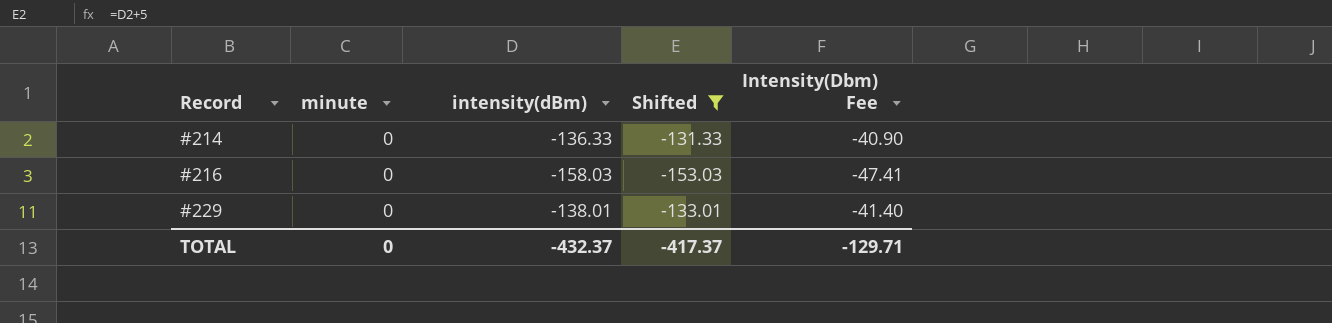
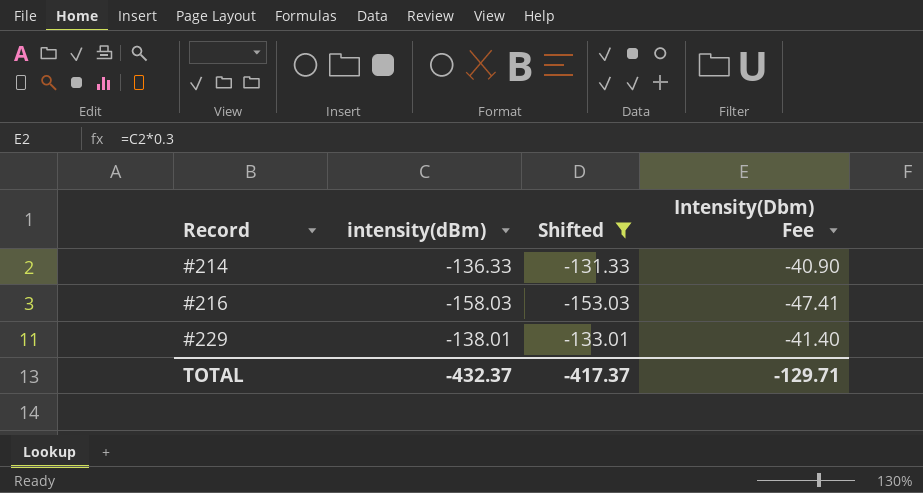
column minute | position: 2 -> none

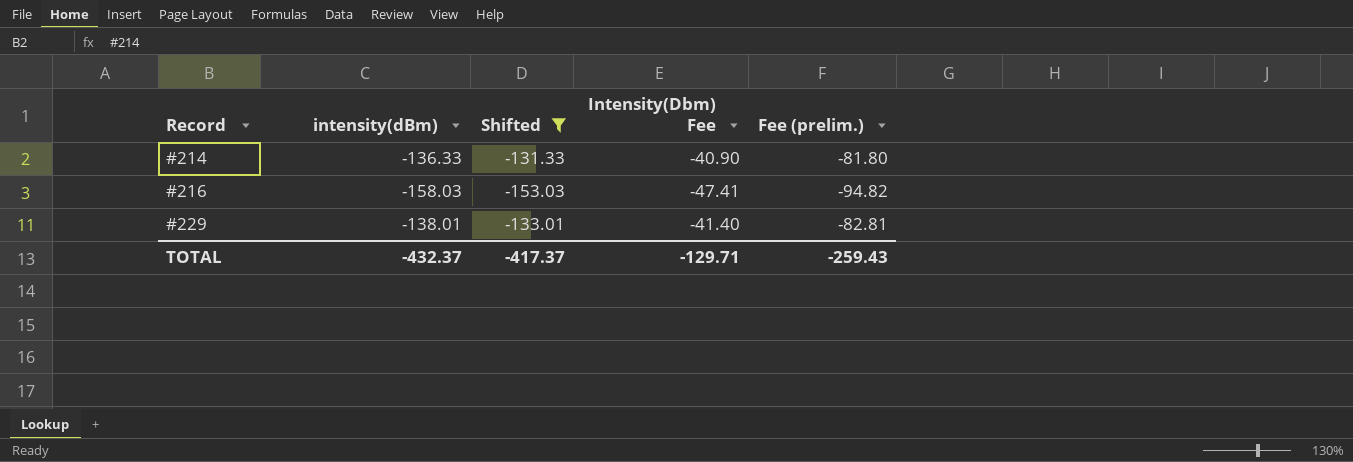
column Fee (prelim.) | formula: none -> [intensity(dBm)] * 0.6

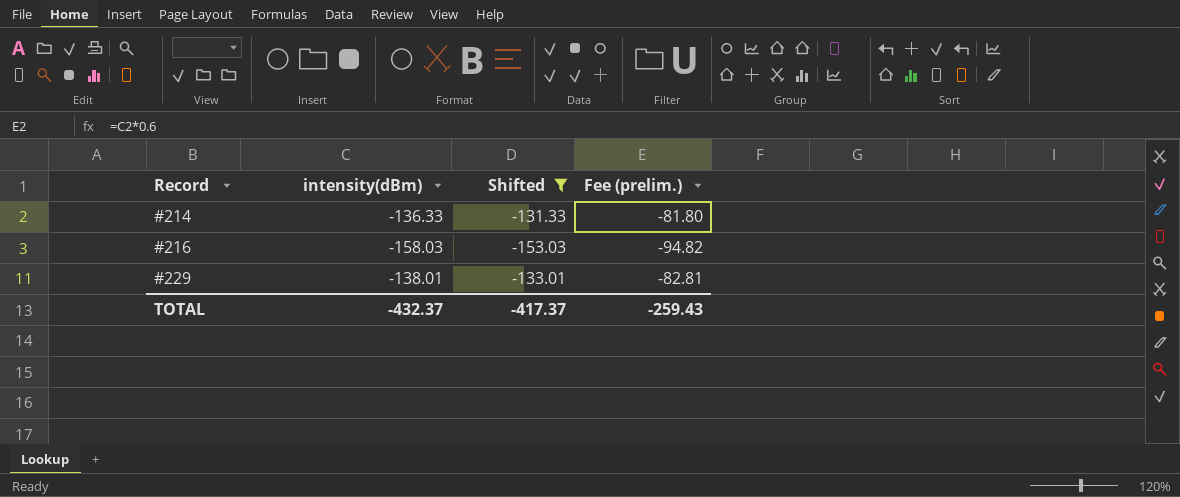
column Intensity(Dbm) Fee | formula: [intensity(dBm)] * 0.3 -> none

